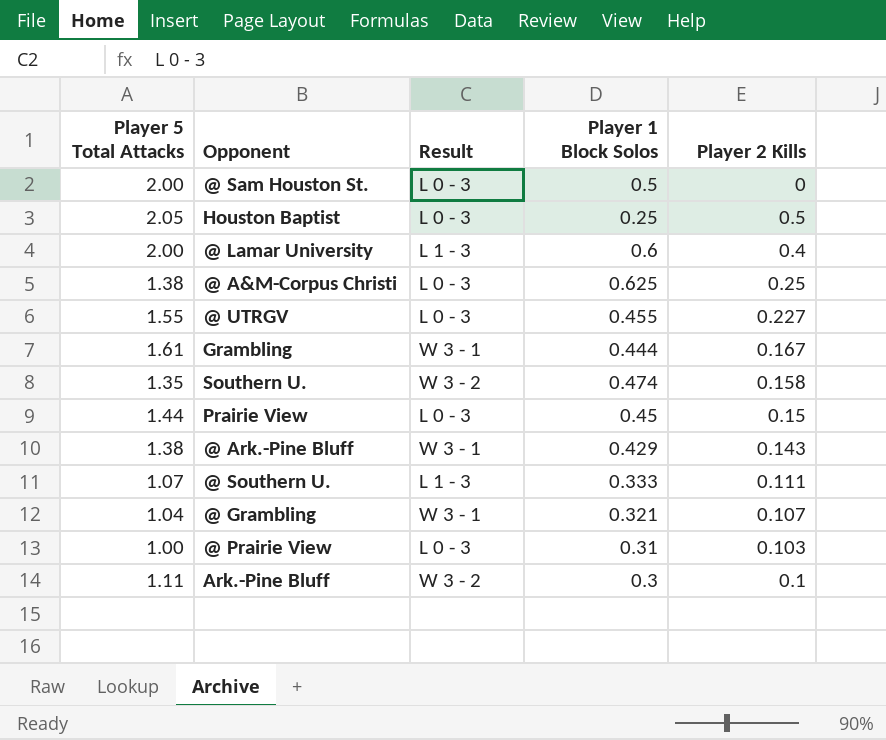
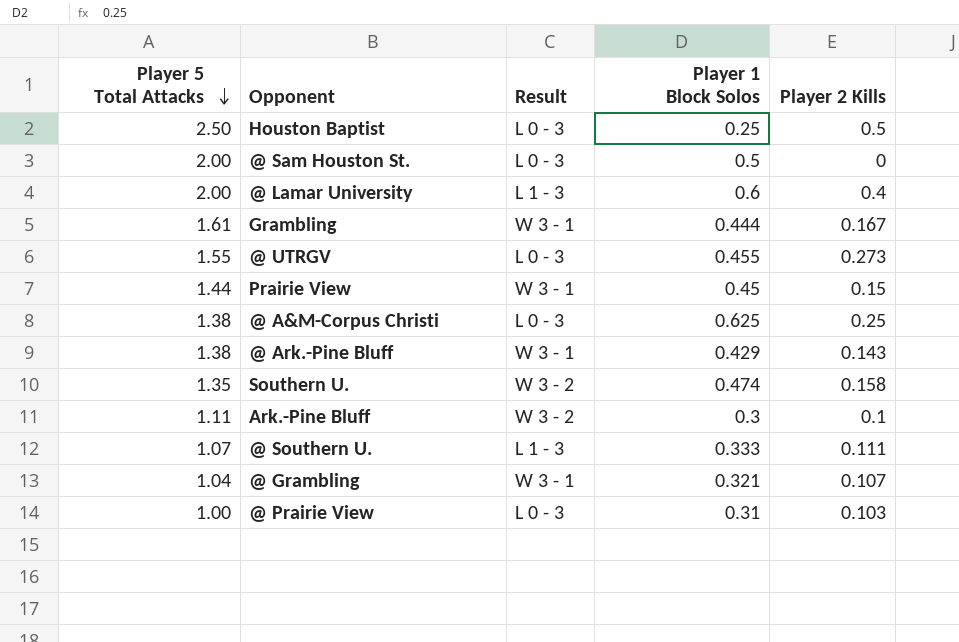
row order: none -> Player 5 Total Attacks descending
Houston Baptist | Player 5 Total Attacks: 2.05 -> 2.50
@ UTRGV | Player 2 Kills: 0.227 -> 0.273
Prairie View | Result: L 0 - 3 -> W 3 - 1

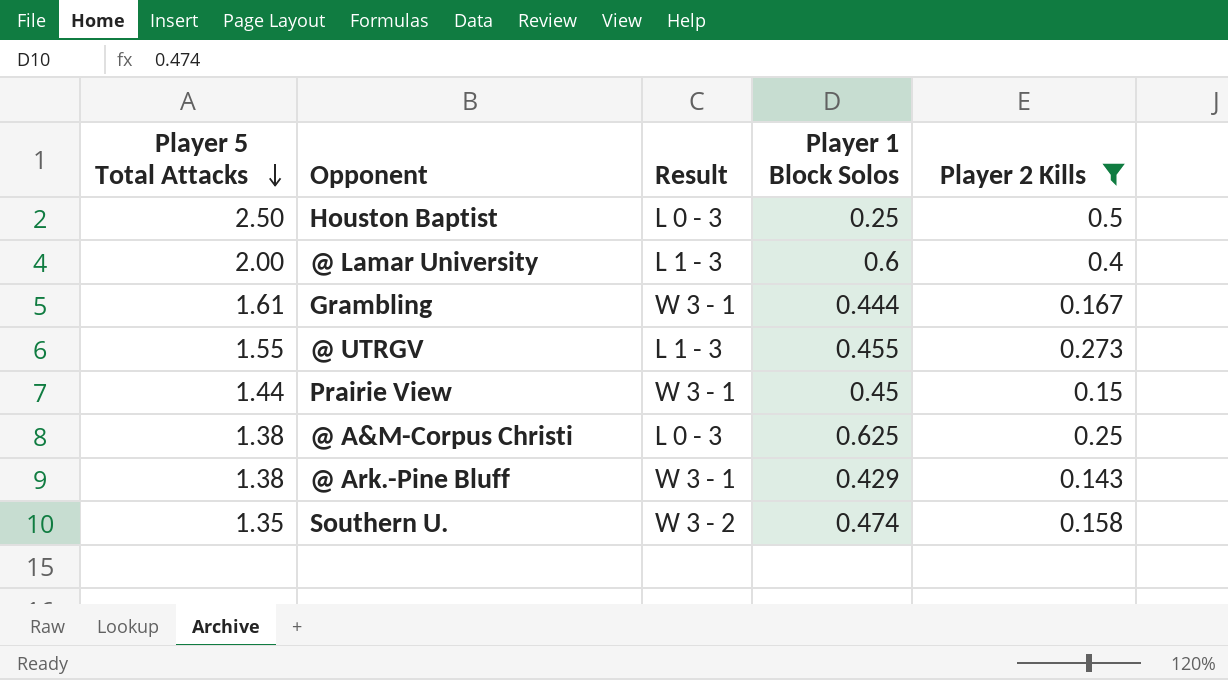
filter: none -> Player 2 Kills >= 0.143
@ UTRGV | Result: L 0 - 3 -> L 1 - 3

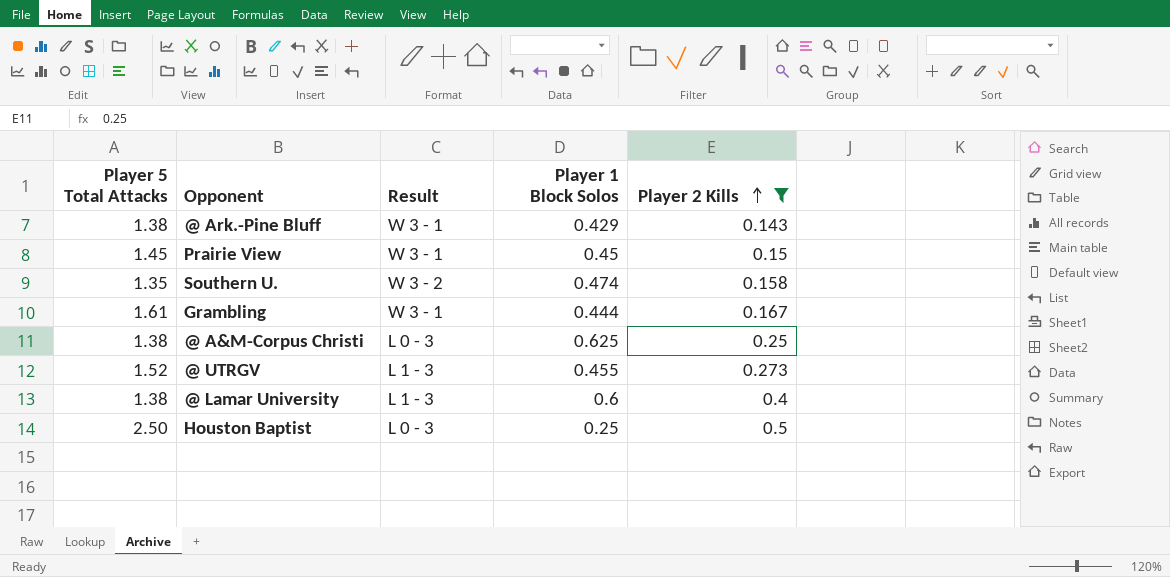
row order: Player 5 Total Attacks descending -> Player 2 Kills ascending
Prairie View | Player 5 Total Attacks: 1.44 -> 1.45
@ UTRGV | Player 5 Total Attacks: 1.55 -> 1.52
@ Lamar University | Player 5 Total Attacks: 2.00 -> 1.38

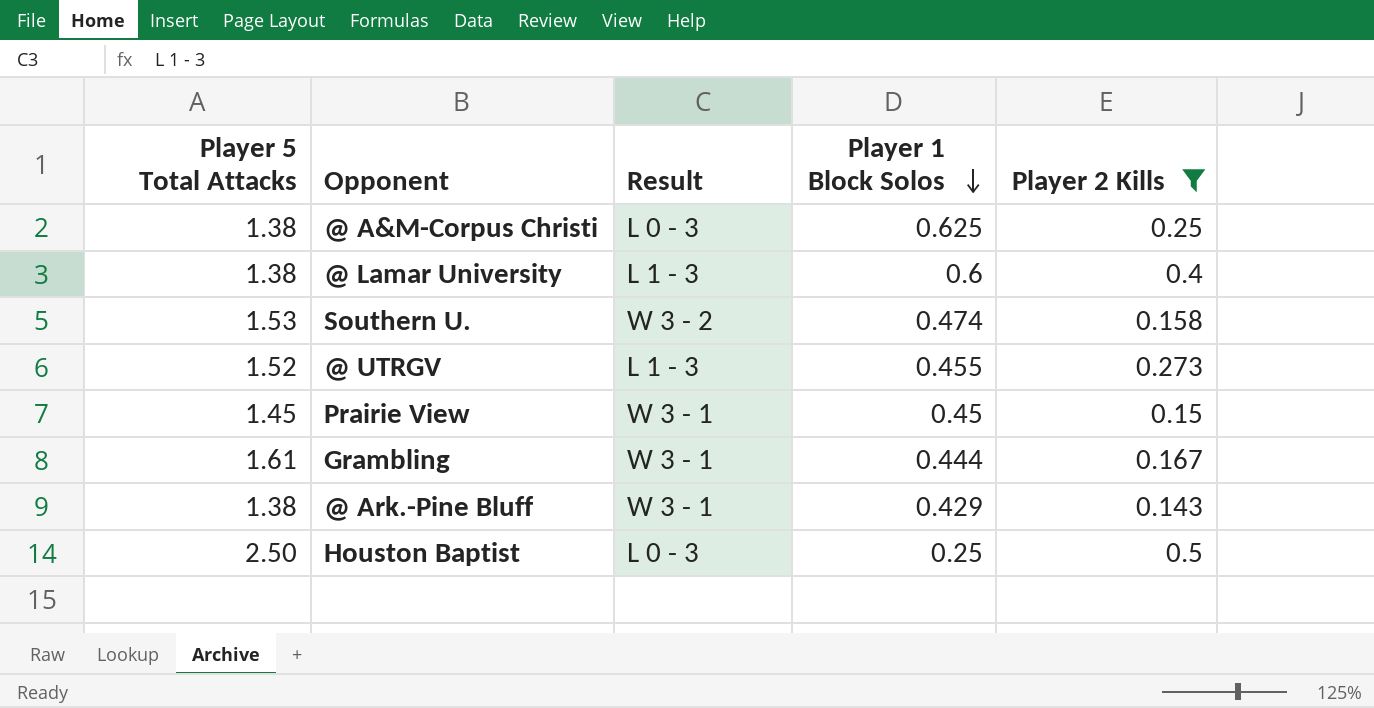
row order: Player 2 Kills ascending -> Player 1 Block Solos descending
Southern U. | Player 5 Total Attacks: 1.35 -> 1.53

